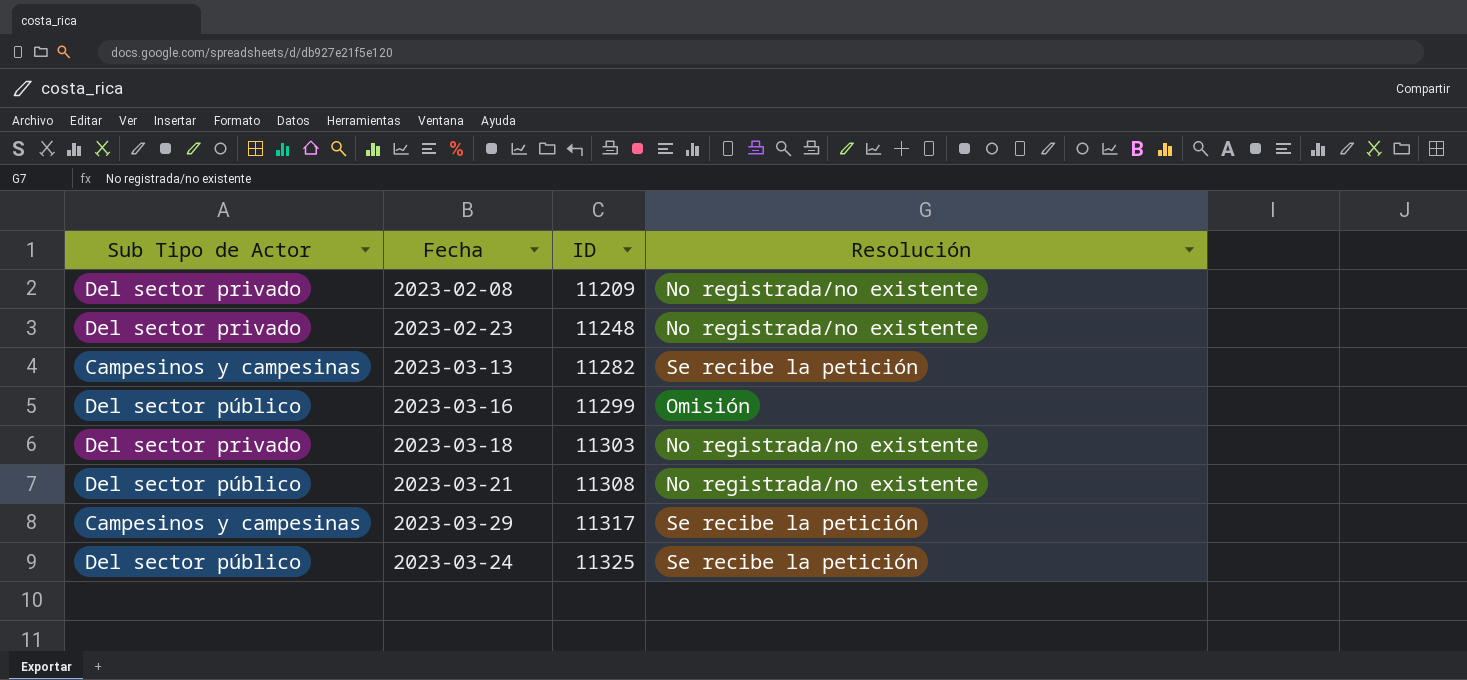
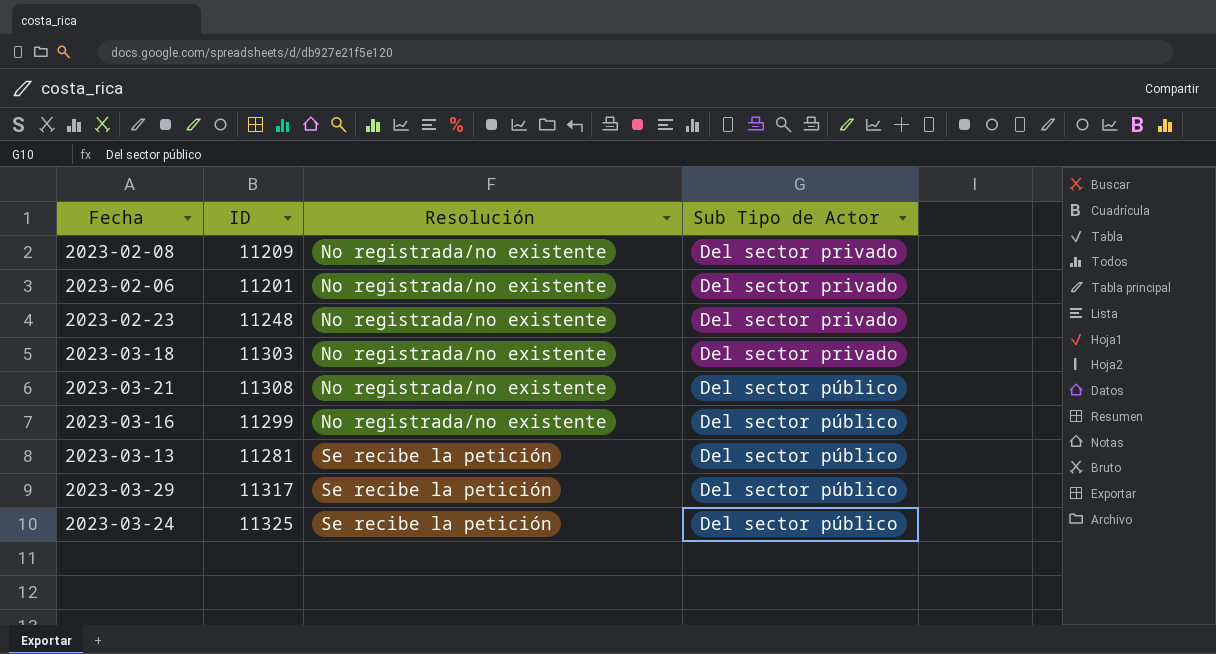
row order: ID ascending -> Resolución ascending
column Sub Tipo de Actor | position: 1 -> 4
row 2023-02-06: none -> 11201 | No registrada/no existente | Del sector privado
2023-03-16 | Resolución: Omisión -> No registrada/no existente
2023-03-13 | ID: 11282 -> 11281
2023-03-13 | Sub Tipo de Actor: Campesinos y campesinas -> Del sector público
2023-03-29 | Sub Tipo de Actor: Campesinos y campesinas -> Del sector público

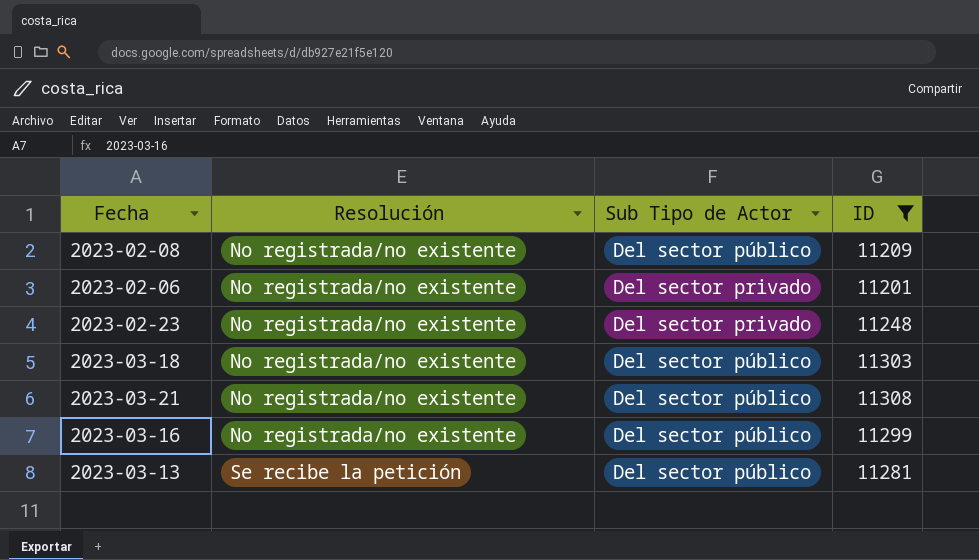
filter: none -> ID <= 11308
column ID | position: 2 -> 4
2023-02-08 | Sub Tipo de Actor: Del sector privado -> Del sector público
2023-03-18 | Sub Tipo de Actor: Del sector privado -> Del sector público

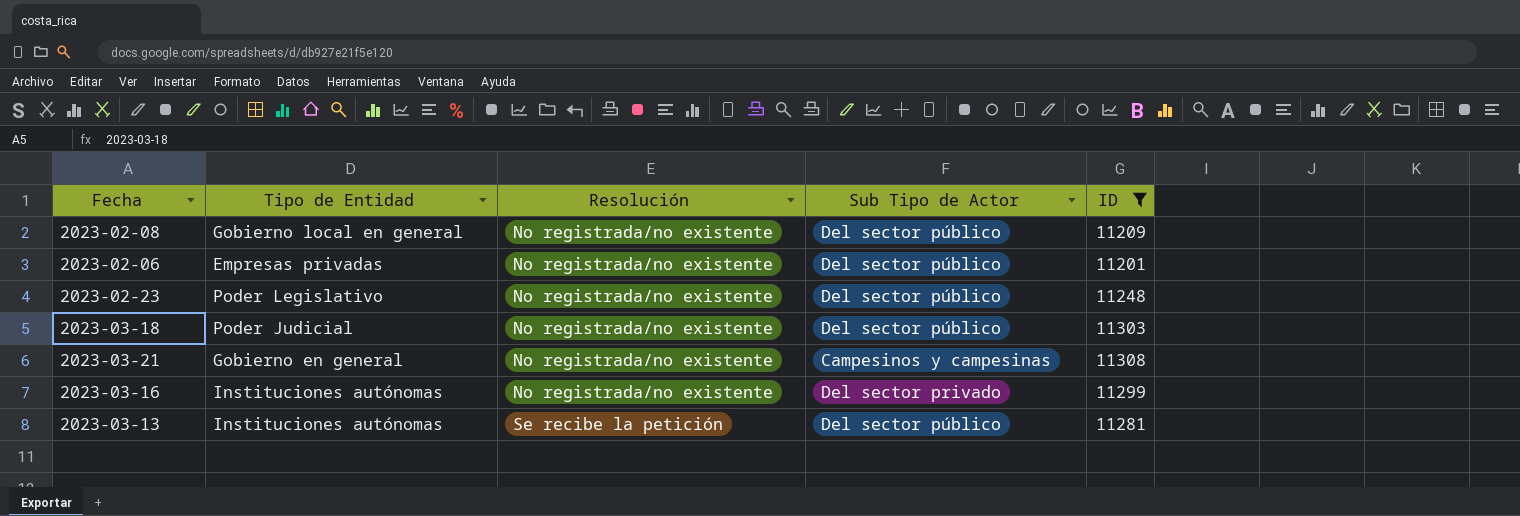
column Tipo de Entidad | position: none -> 2
2023-02-06 | Sub Tipo de Actor: Del sector privado -> Del sector público
2023-02-23 | Sub Tipo de Actor: Del sector privado -> Del sector público
2023-03-21 | Sub Tipo de Actor: Del sector público -> Campesinos y campesinas
2023-03-16 | Sub Tipo de Actor: Del sector público -> Del sector privado

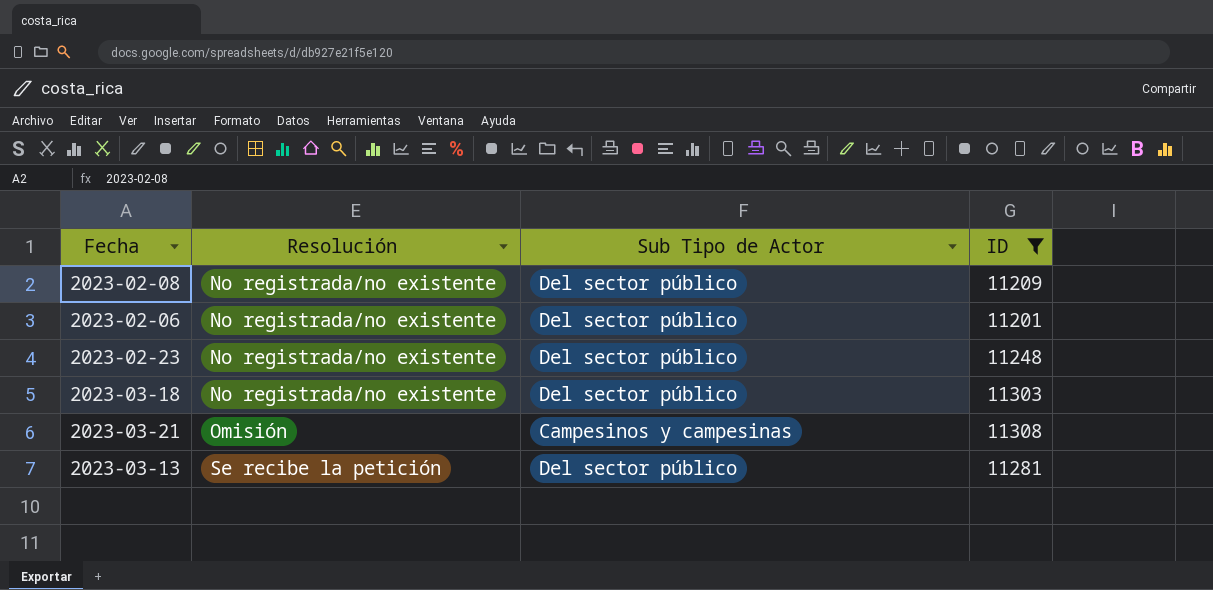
column Tipo de Entidad | position: 2 -> none
row 2023-03-16: Instituciones autónomas | No registrada/no existente | Del sector privado | 11299 -> none
2023-03-21 | Resolución: No registrada/no existente -> Omisión

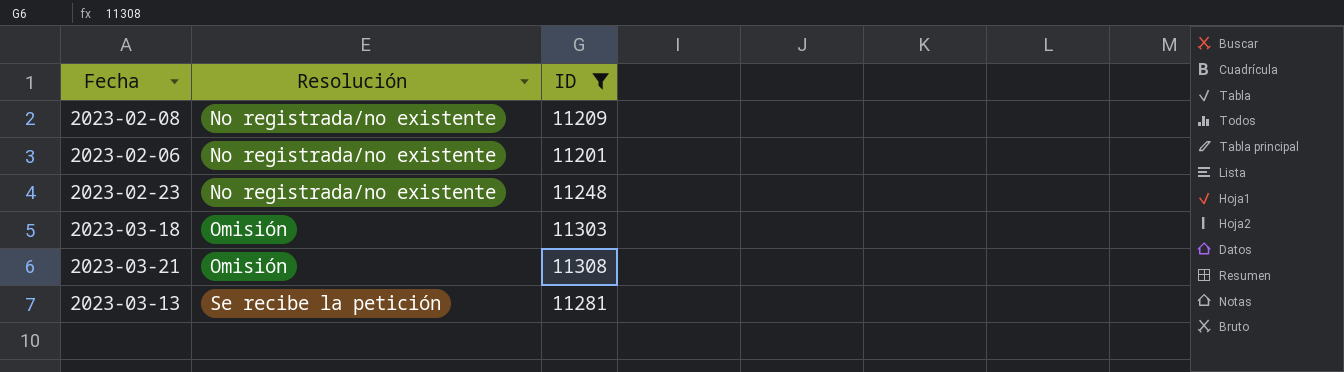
column Sub Tipo de Actor | position: 3 -> none
2023-03-18 | Resolución: No registrada/no existente -> Omisión

